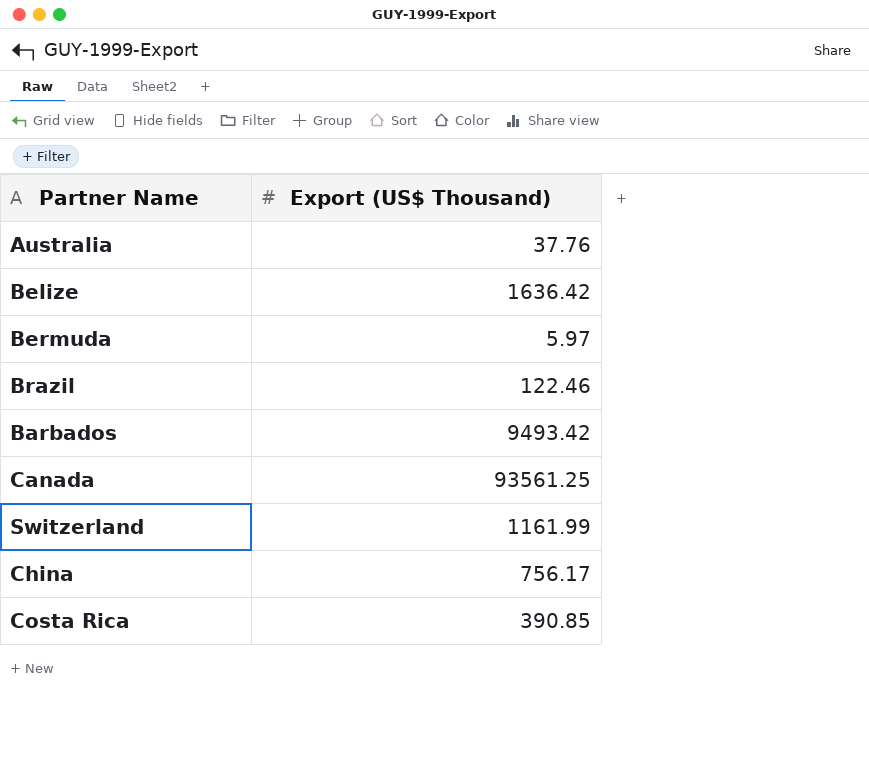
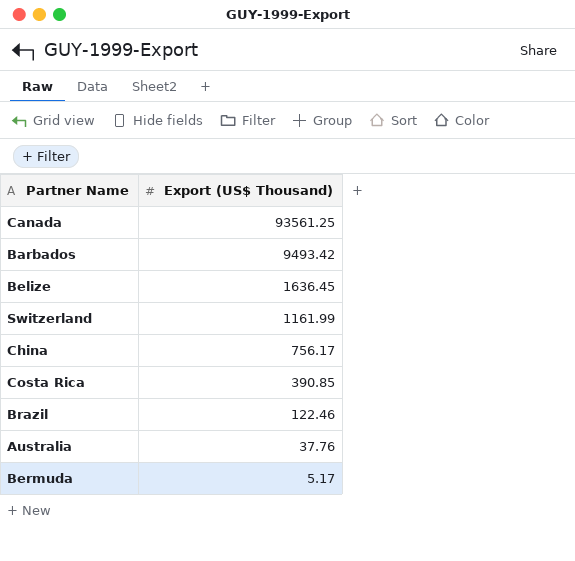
row order: none -> Export (US$ Thousand) descending
Belize | Export (US$ Thousand): 1636.42 -> 1636.45
Bermuda | Export (US$ Thousand): 5.97 -> 5.17

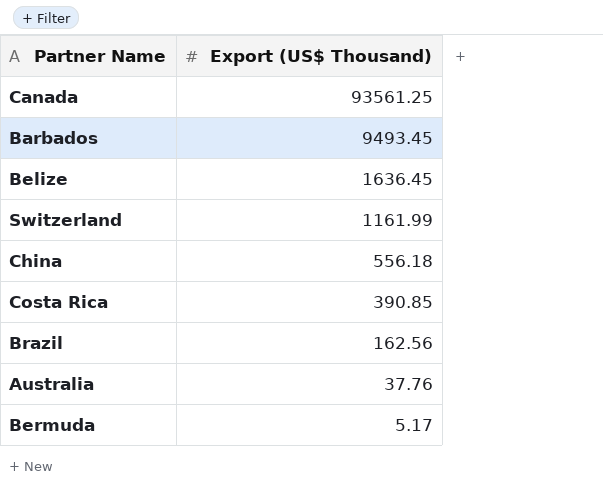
Barbados | Export (US$ Thousand): 9493.42 -> 9493.45
China | Export (US$ Thousand): 756.17 -> 556.18
Brazil | Export (US$ Thousand): 122.46 -> 162.56

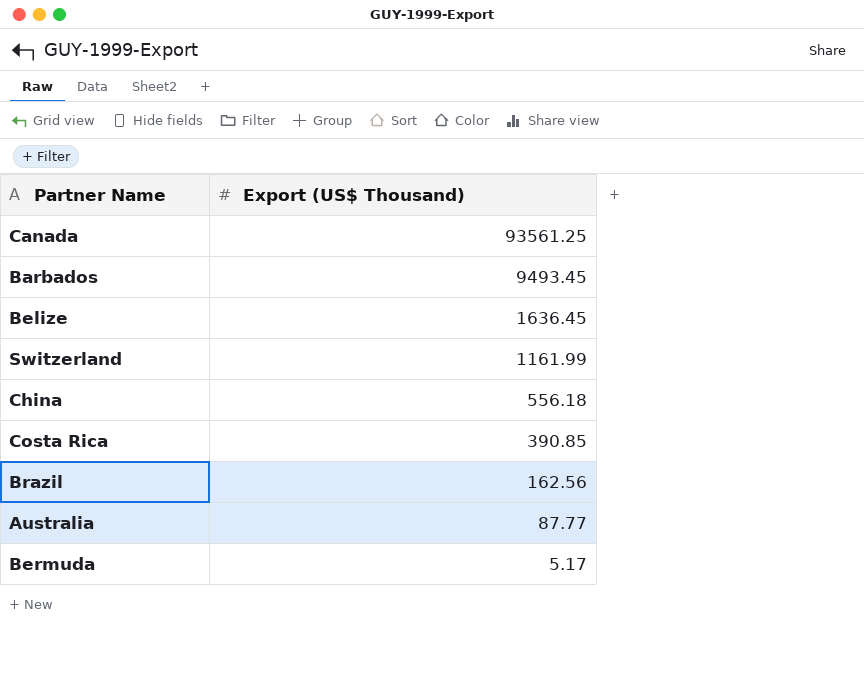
Australia | Export (US$ Thousand): 37.76 -> 87.77

